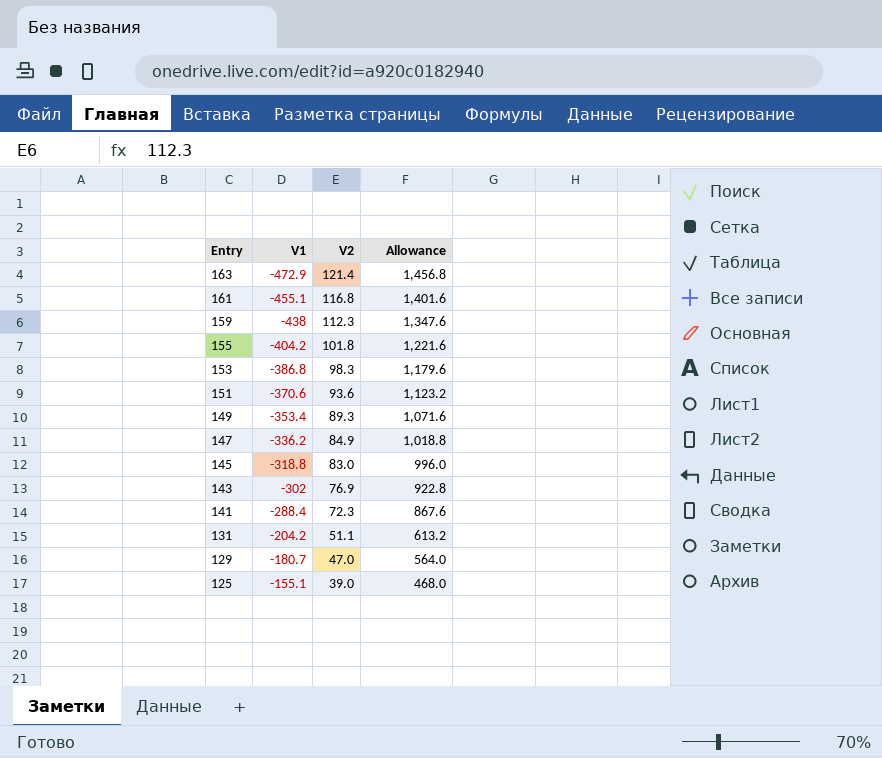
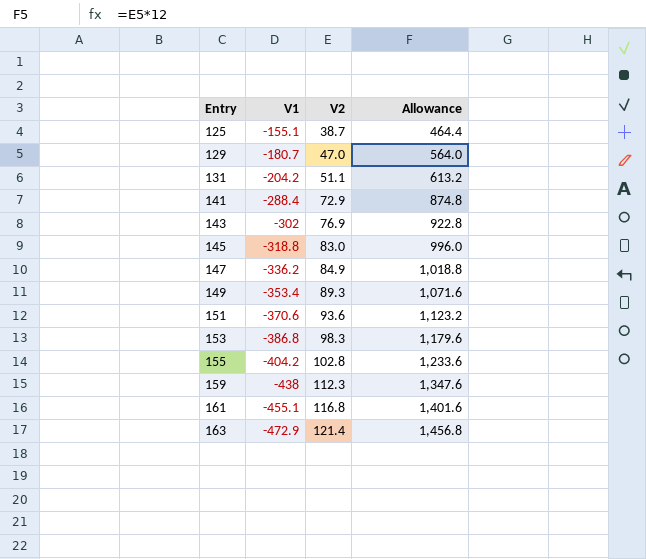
row order: Entry descending -> Entry ascending
125 | V2: 39.0 -> 38.7
125 | Allowance: 468.0 -> 464.4
141 | V2: 72.3 -> 72.9
141 | Allowance: 867.6 -> 874.8
155 | V2: 101.8 -> 102.8
155 | Allowance: 1,221.6 -> 1,233.6

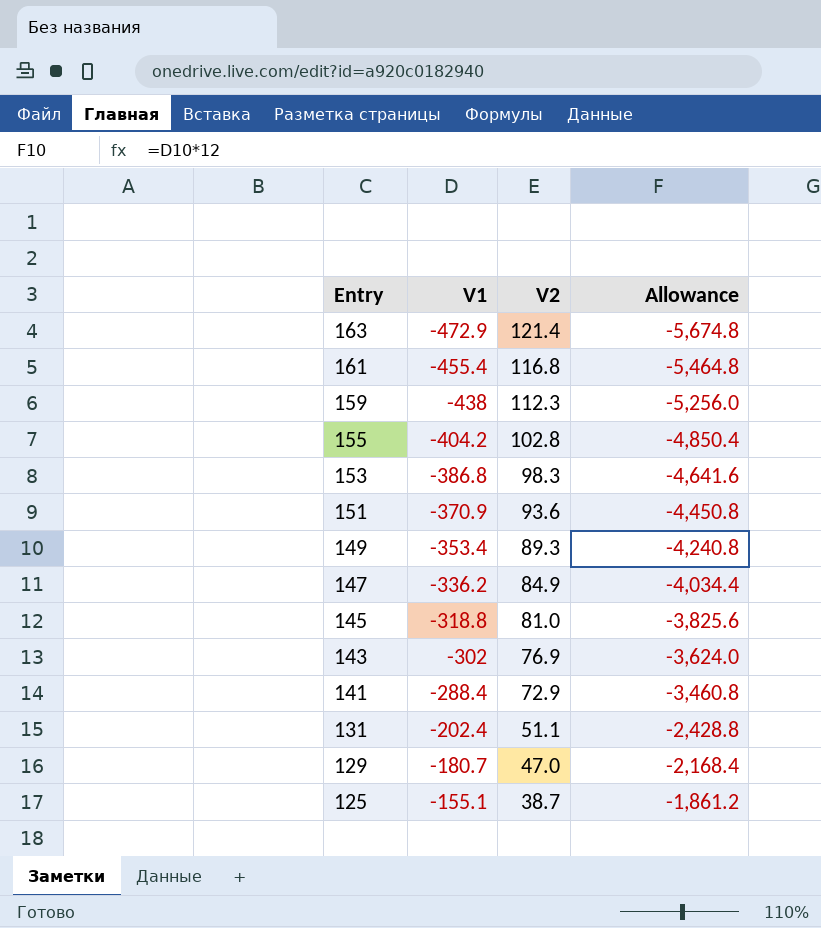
row order: Entry ascending -> Entry descending
column Allowance | formula: [V2] * 12 -> [V1] * 12
161 | V1: -455.1 -> -455.4
151 | V1: -370.6 -> -370.9
145 | V2: 83.0 -> 81.0
131 | V1: -204.2 -> -202.4

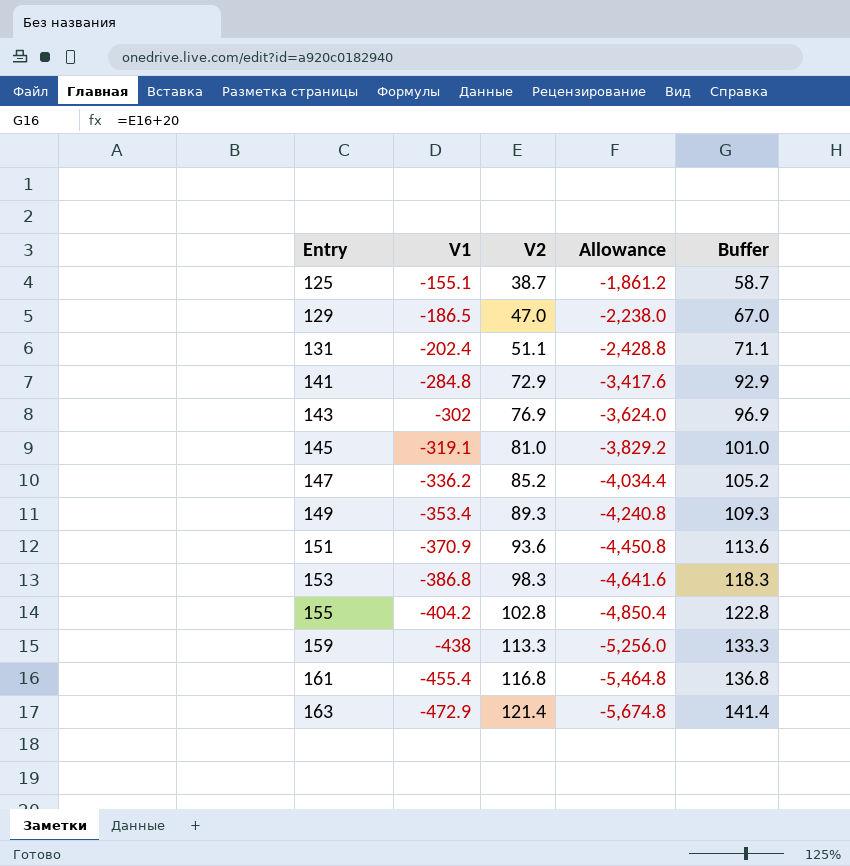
row order: Entry descending -> Entry ascending
column Buffer | formula: none -> [V2] + 20
129 | V1: -180.7 -> -186.5
129 | Allowance: -2,168.4 -> -2,238.0
141 | V1: -288.4 -> -284.8
141 | Allowance: -3,460.8 -> -3,417.6
145 | V1: -318.8 -> -319.1
145 | Allowance: -3,825.6 -> -3,829.2
147 | V2: 84.9 -> 85.2
159 | V2: 112.3 -> 113.3

